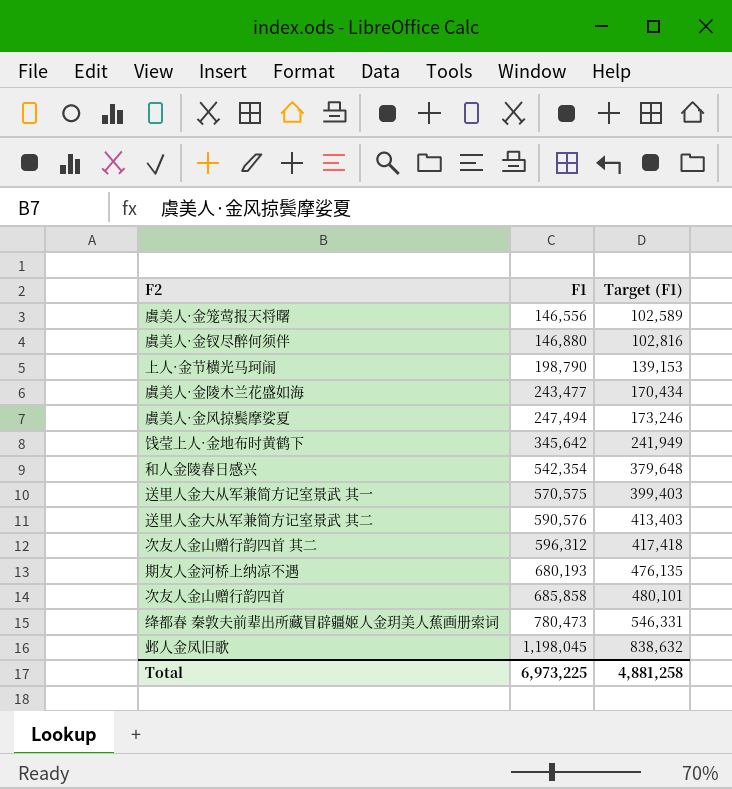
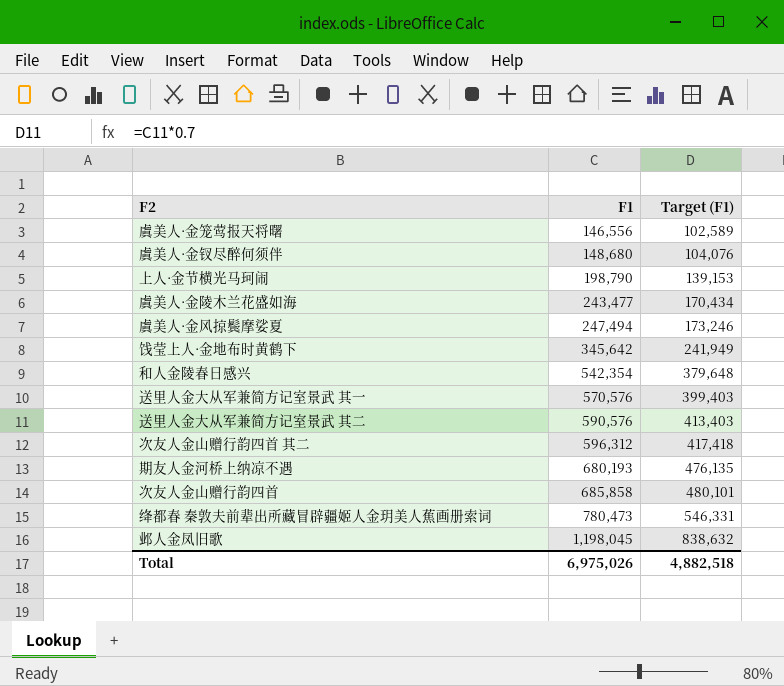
虞美人·金钗尽醉何须伴 | F1: 146,880 -> 148,680
虞美人·金钗尽醉何须伴 | Target (F1): 102,816 -> 104,076
送里人金大从军兼简方记室景武 其一 | F1: 570,575 -> 570,576
Total | F1: 6,973,225 -> 6,975,026
Total | Target (F1): 4,881,258 -> 4,882,518

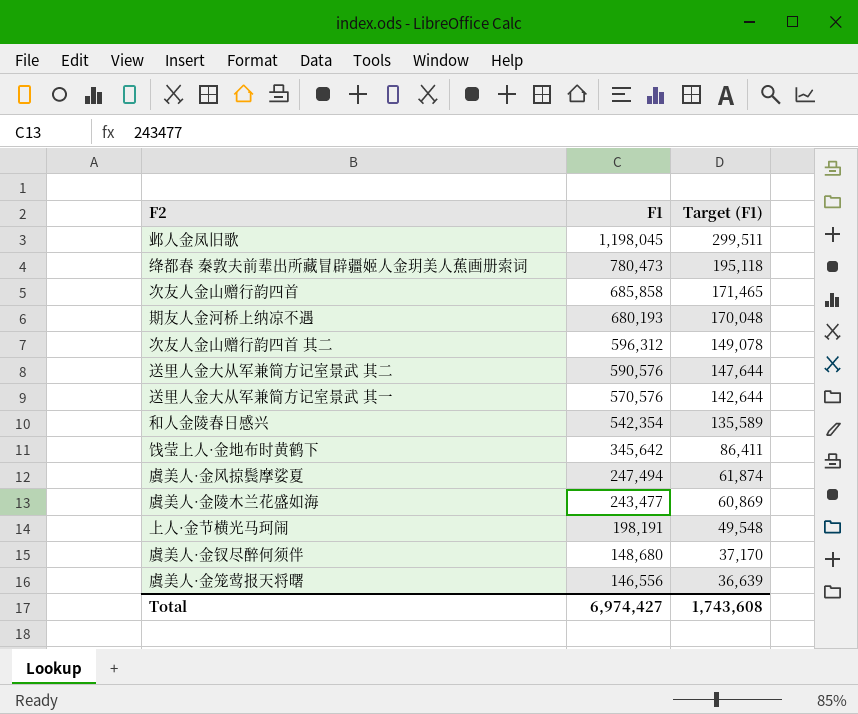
row order: F1 ascending -> F1 descending
column Target (F1) | formula: [F1] * 0.7 -> [F1] * 0.25
上人·金节横光马珂闹 | F1: 198,790 -> 198,191
Total | F1: 6,975,026 -> 6,974,427
Total | Target (F1): 4,882,518 -> 1,743,608

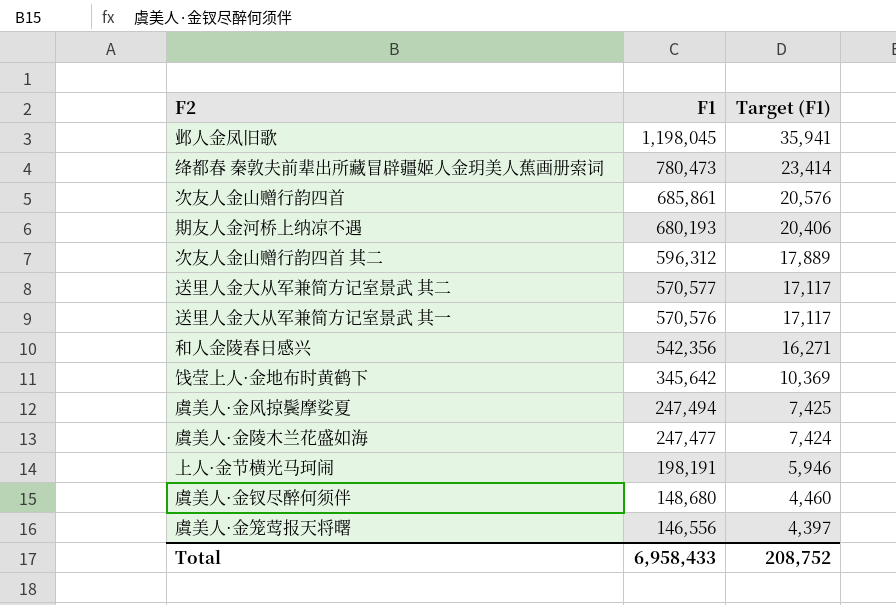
column Target (F1) | formula: [F1] * 0.25 -> [F1] * 0.03
次友人金山赠行韵四首 | F1: 685,858 -> 685,861
送里人金大从军兼简方记室景武 其二 | F1: 590,576 -> 570,577
和人金陵春日感兴 | F1: 542,354 -> 542,356
虞美人·金陵木兰花盛如海 | F1: 243,477 -> 247,477
Total | F1: 6,974,427 -> 6,958,433
Total | Target (F1): 1,743,608 -> 208,752

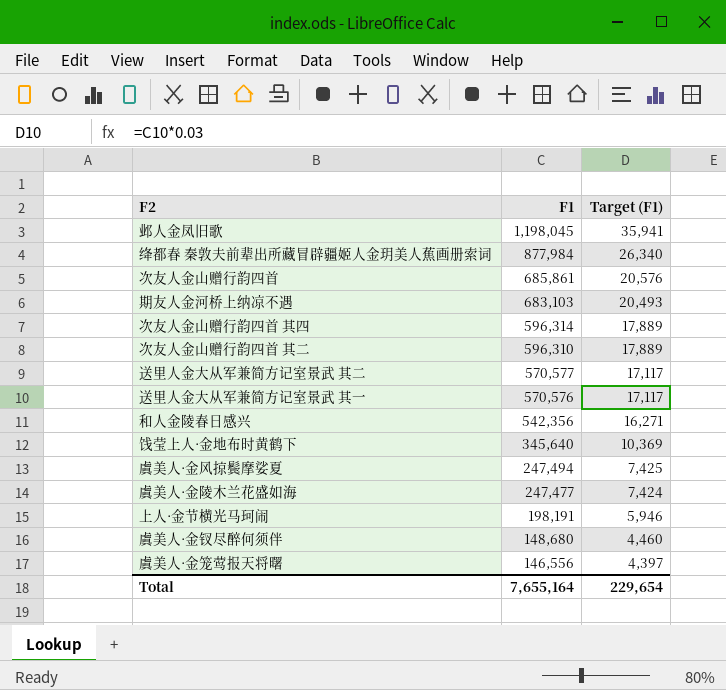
绛都春 秦敦夫前辈出所藏冒辟疆姬人金玥美人蕉画册索词 | F1: 780,473 -> 877,984
绛都春 秦敦夫前辈出所藏冒辟疆姬人金玥美人蕉画册索词 | Target (F1): 23,414 -> 26,340
期友人金河桥上纳凉不遇 | F1: 680,193 -> 683,103
期友人金河桥上纳凉不遇 | Target (F1): 20,406 -> 20,493
row 次友人金山赠行韵四首 其四: none -> 596,314 | 17,889
次友人金山赠行韵四首 其二 | F1: 596,312 -> 596,310
饯莹上人·金地布时黄鹤下 | F1: 345,642 -> 345,640
Total | F1: 6,958,433 -> 7,655,164
Total | Target (F1): 208,752 -> 229,654

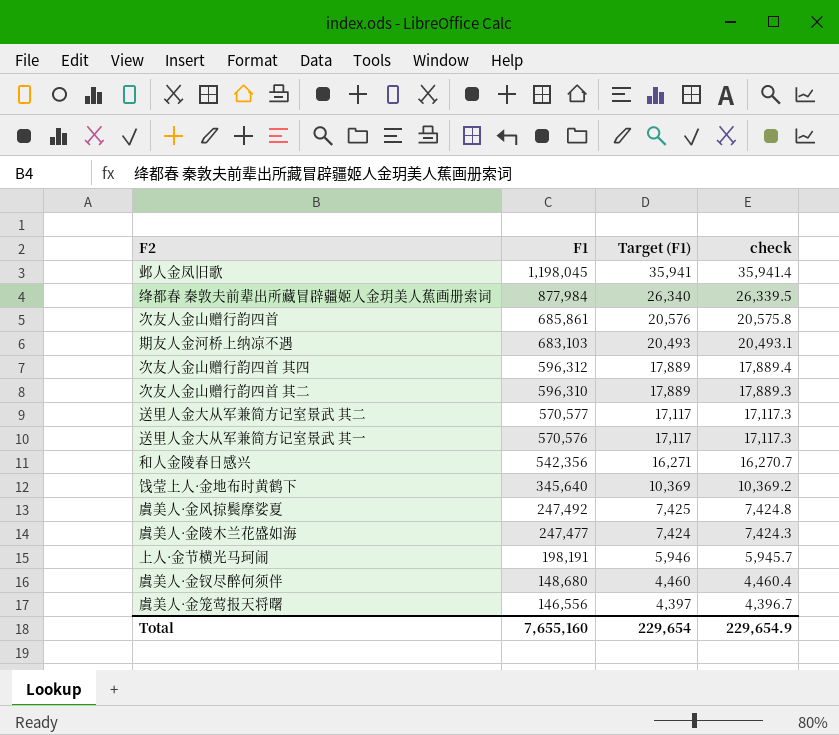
column check | formula: none -> [F1] * 0.03
次友人金山赠行韵四首 其四 | F1: 596,314 -> 596,312
虞美人·金风掠鬓摩娑夏 | F1: 247,494 -> 247,492
Total | F1: 7,655,164 -> 7,655,160

